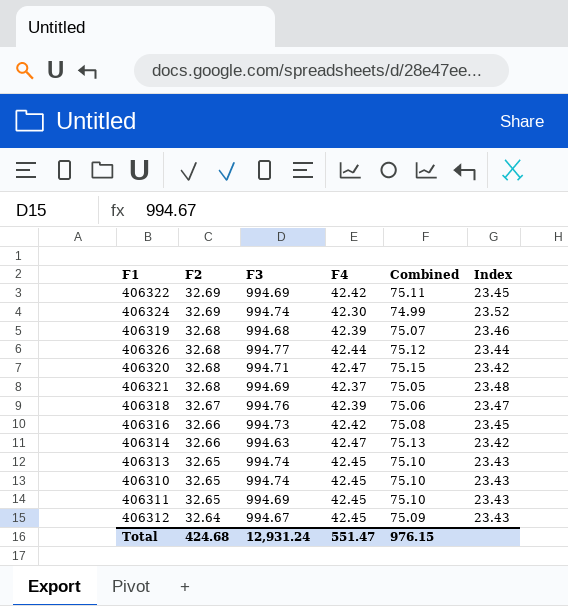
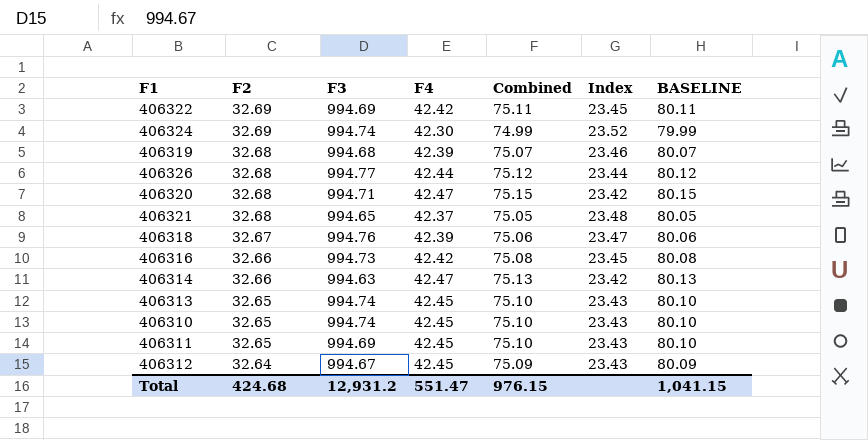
column BASELINE | formula: none -> [Combined] + 5
406321 | F3: 994.69 -> 994.65
Total | F3: 12,931.24 -> 12,931.2

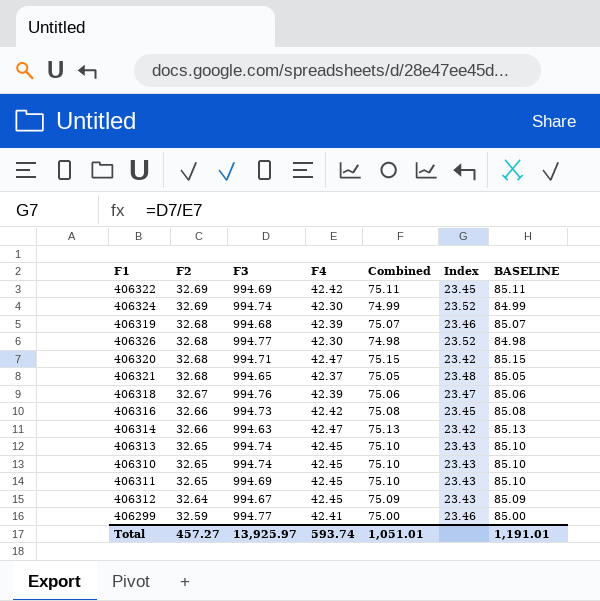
column BASELINE | formula: [Combined] + 5 -> [Combined] + 10
406326 | F4: 42.44 -> 42.30
406326 | Combined: 75.12 -> 74.98
406326 | Index: 23.44 -> 23.52
row 406299: none -> 32.59 | 994.77 | 42.41 | 75.00 | 23.46 | 85.00
Total | F2: 424.68 -> 457.27
Total | F3: 12,931.2 -> 13,925.97
Total | F4: 551.47 -> 593.74
Total | Combined: 976.15 -> 1,051.01
Total | BASELINE: 1,041.15 -> 1,191.01

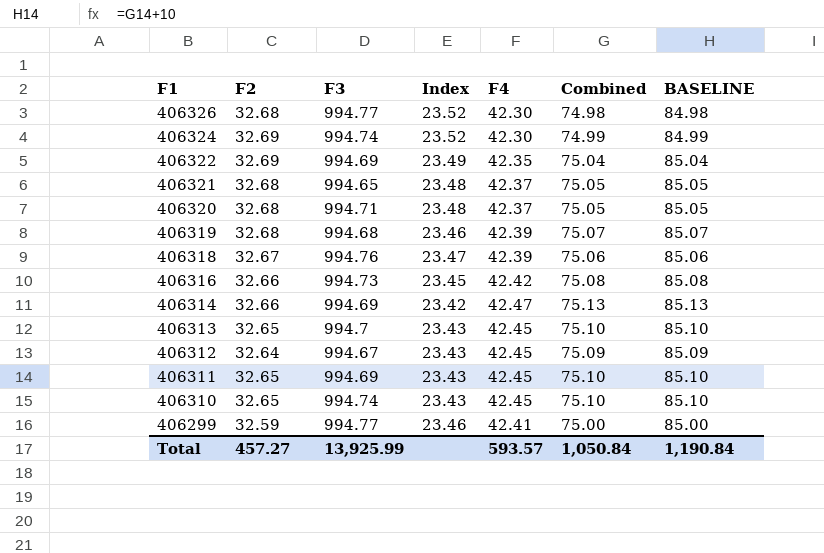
row order: F2 descending -> F1 descending
column Index | position: 6 -> 4
406322 | Index: 23.45 -> 23.49
406322 | F4: 42.42 -> 42.35
406322 | Combined: 75.11 -> 75.04
406322 | BASELINE: 85.11 -> 85.04
406320 | Index: 23.42 -> 23.48
406320 | F4: 42.47 -> 42.37
406320 | Combined: 75.15 -> 75.05
406320 | BASELINE: 85.15 -> 85.05
406314 | F3: 994.63 -> 994.69
406313 | F3: 994.74 -> 994.7
Total | F3: 13,925.97 -> 13,925.99
Total | F4: 593.74 -> 593.57
Total | Combined: 1,051.01 -> 1,050.84
Total | BASELINE: 1,191.01 -> 1,190.84

